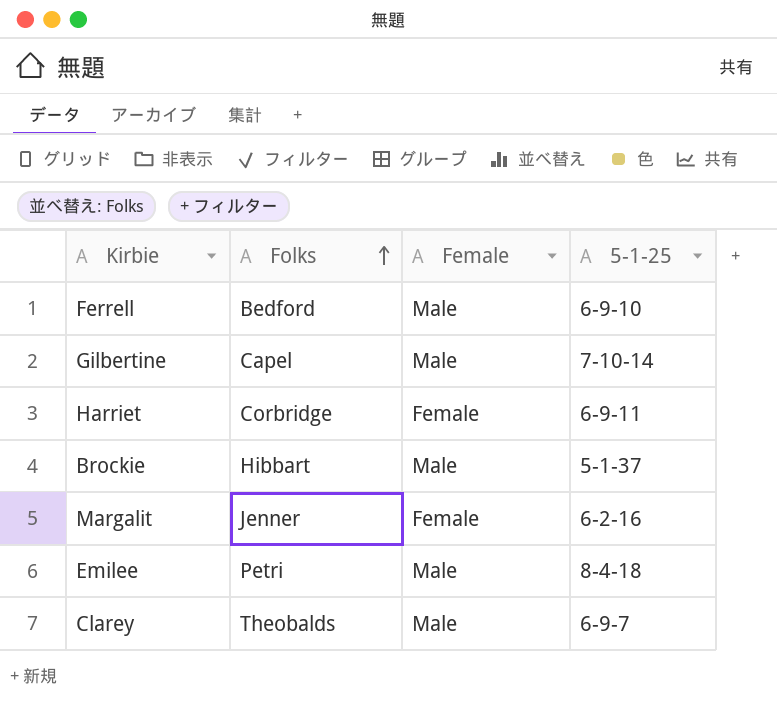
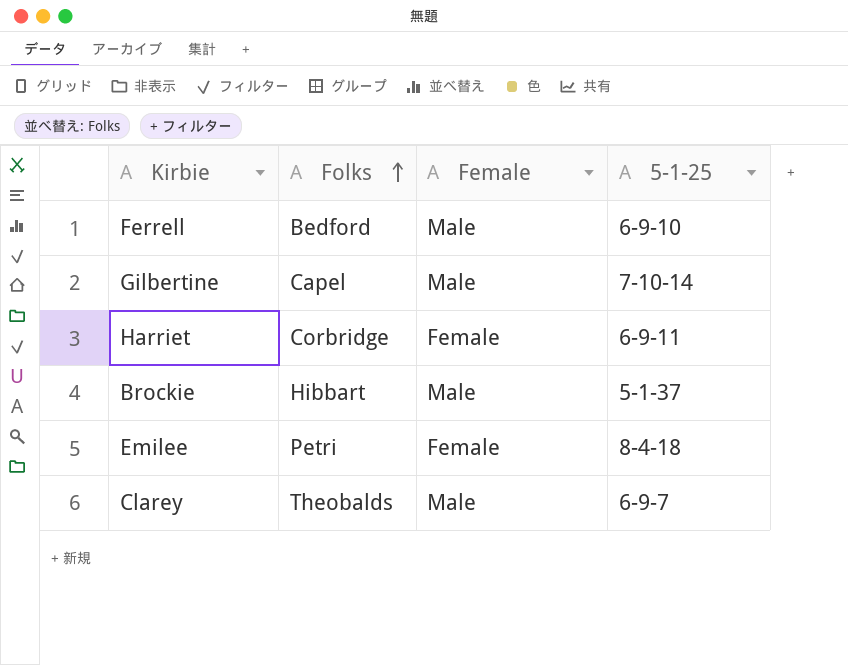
row Margalit: Jenner | Female | 6-2-16 -> none
Emilee | Female: Male -> Female

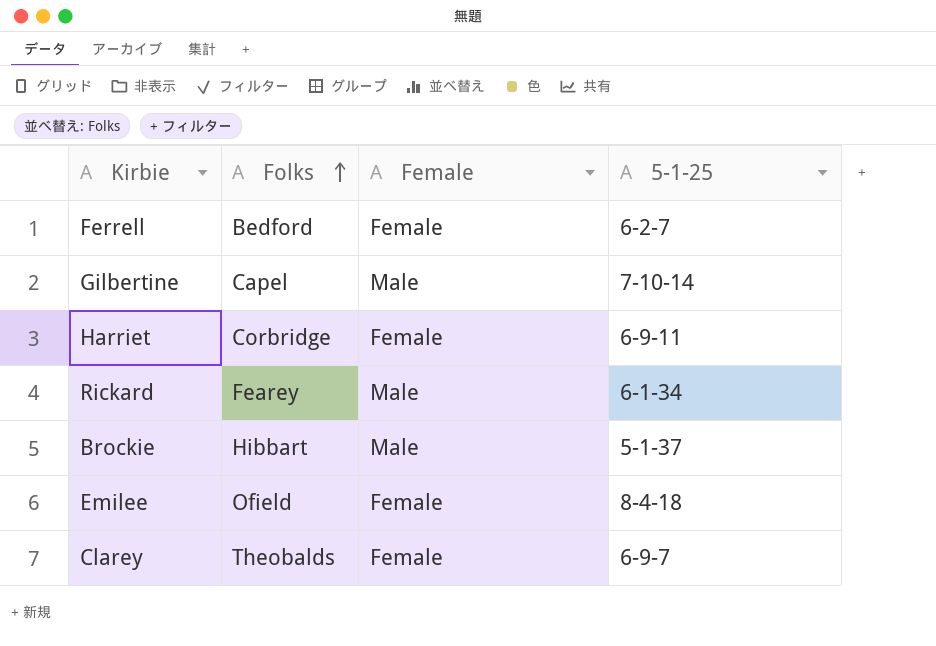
Ferrell | Female: Male -> Female
Ferrell | 5-1-25: 6-9-10 -> 6-2-7
row Rickard: none -> Fearey | Male | 6-1-34
Emilee | Folks: Petri -> Ofield
Clarey | Female: Male -> Female

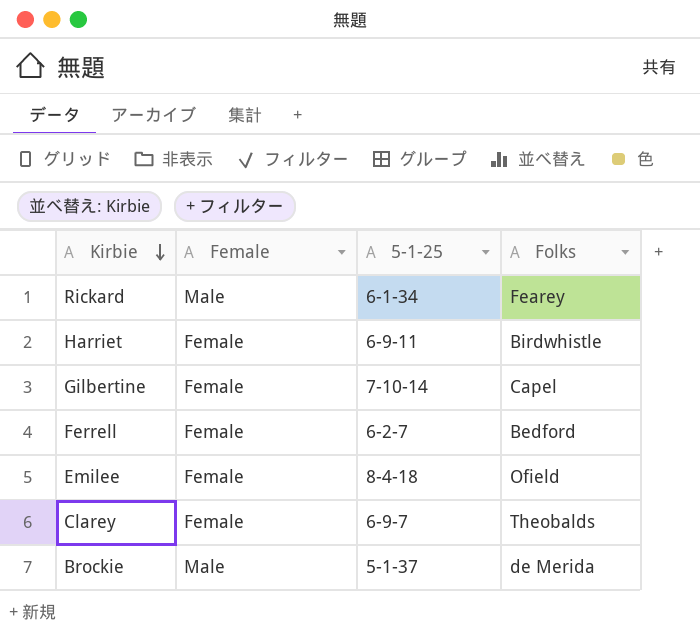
row order: Folks ascending -> Kirbie descending
column Folks | position: 2 -> 4
Harriet | Folks: Corbridge -> Birdwhistle
Gilbertine | Female: Male -> Female
Brockie | Folks: Hibbart -> de Merida

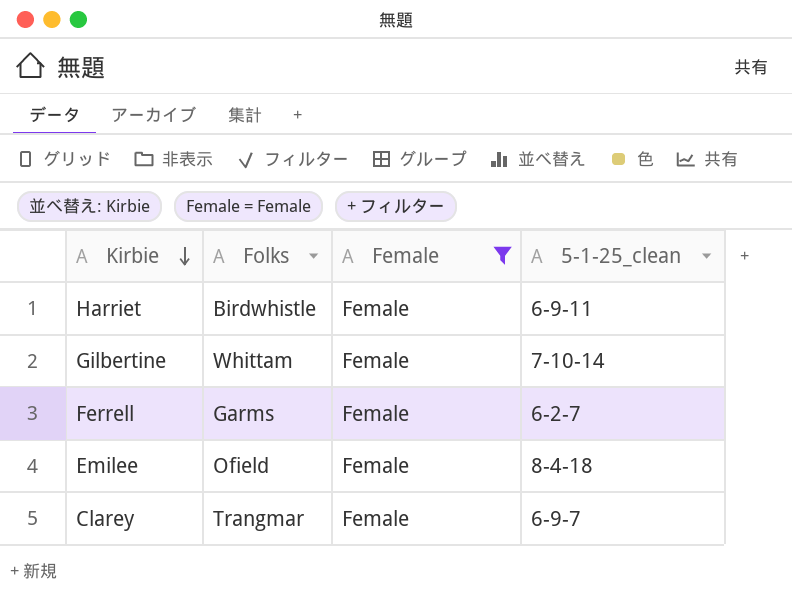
filter: none -> Female = Female
column Folks | position: 4 -> 2
column name: 5-1-25 -> 5-1-25_clean
Gilbertine | Folks: Capel -> Whittam
Ferrell | Folks: Bedford -> Garms
Clarey | Folks: Theobalds -> Trangmar

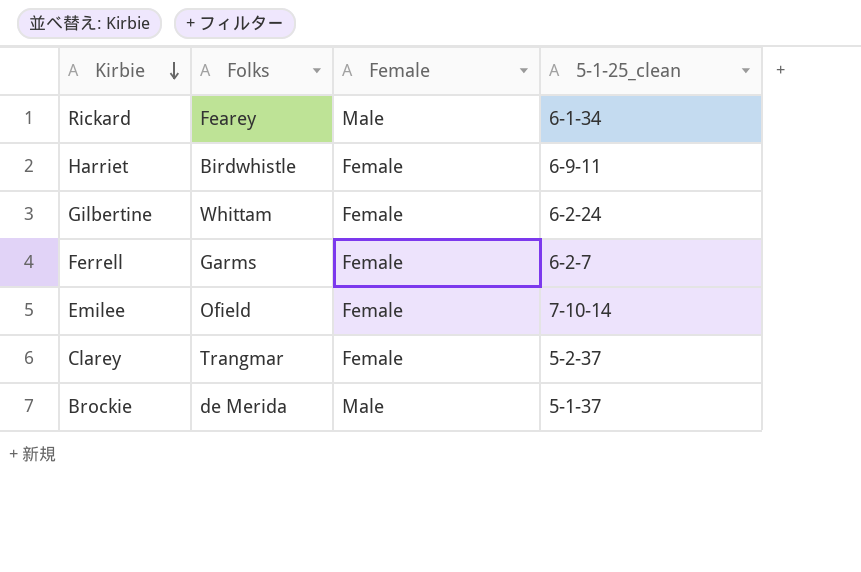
filter: Female = Female -> none
Gilbertine | 5-1-25_clean: 7-10-14 -> 6-2-24
Emilee | 5-1-25_clean: 8-4-18 -> 7-10-14
Clarey | 5-1-25_clean: 6-9-7 -> 5-2-37

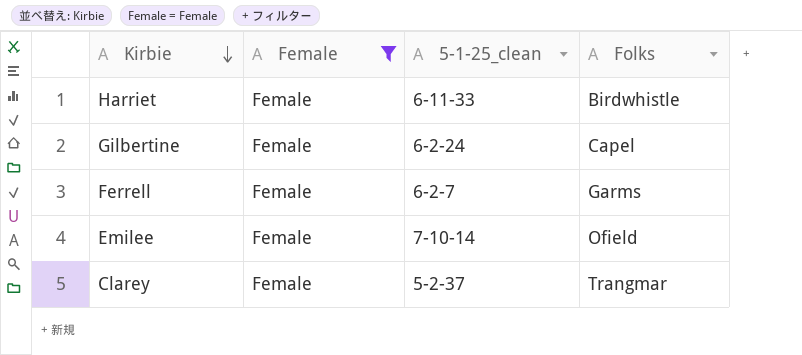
filter: none -> Female = Female
column Folks | position: 2 -> 4
Harriet | 5-1-25_clean: 6-9-11 -> 6-11-33
Gilbertine | Folks: Whittam -> Capel

